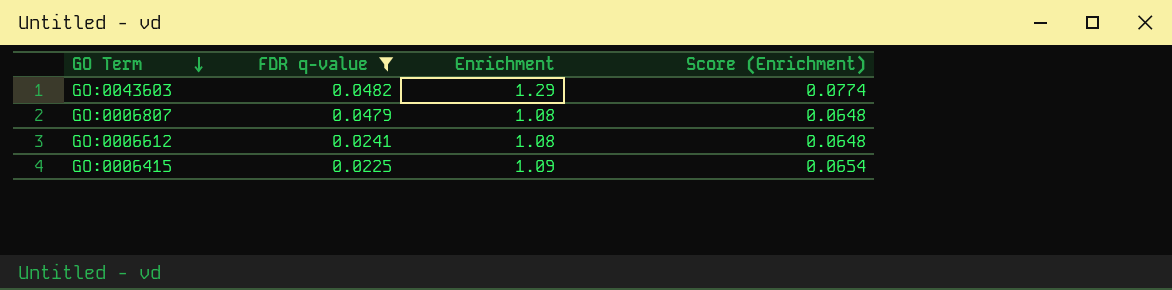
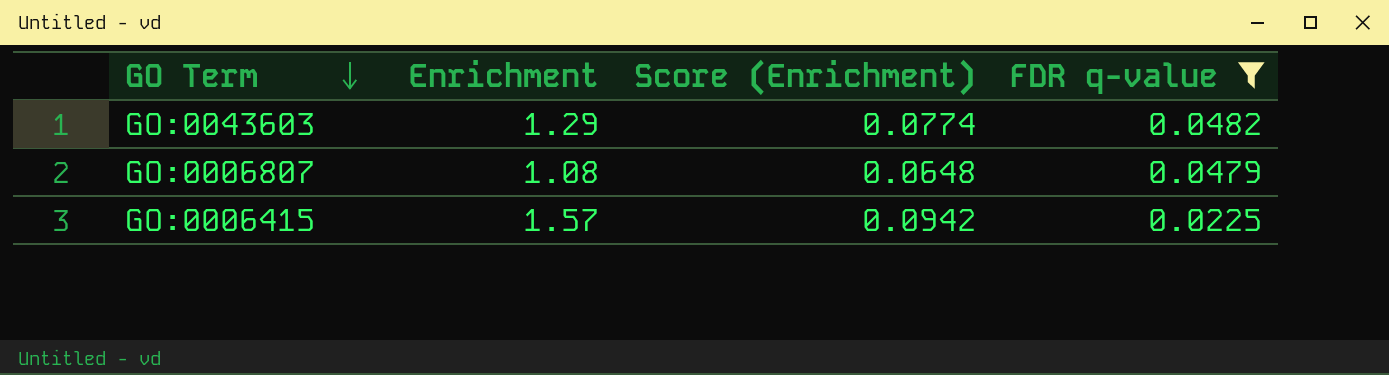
column FDR q-value | position: 2 -> 4
row GO:0006612: 0.0241 | 1.08 | 0.0648 -> none
GO:0006415 | Enrichment: 1.09 -> 1.57
GO:0006415 | Score (Enrichment): 0.0654 -> 0.0942

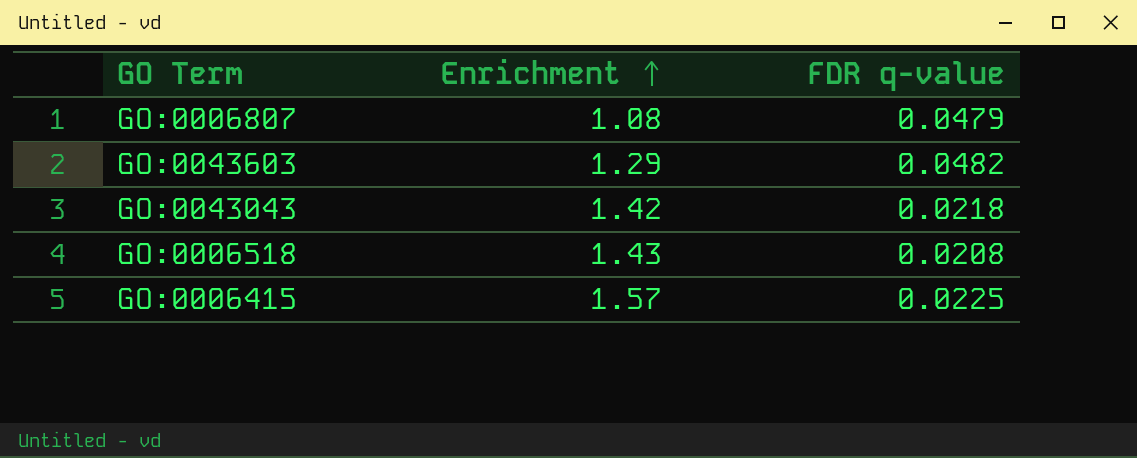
filter: FDR q-value >= 0.0225 -> none
row order: GO Term descending -> Enrichment ascending
column Score (Enrichment) | formula: [Enrichment] * 0.06 -> none

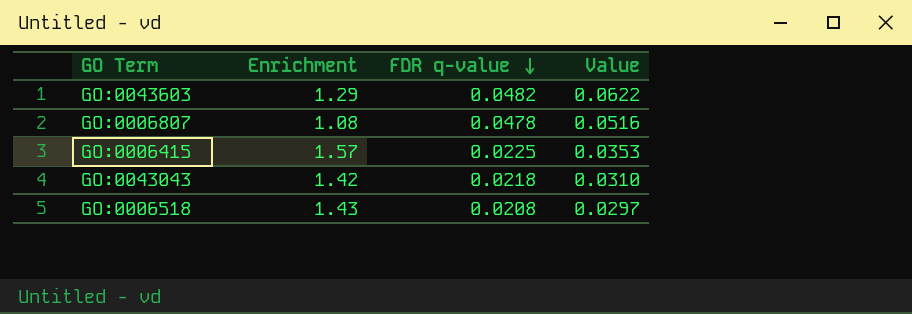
row order: Enrichment ascending -> FDR q-value descending
column Value | formula: none -> [Enrichment] * [FDR q-value]
GO:0006807 | FDR q-value: 0.0479 -> 0.0478

